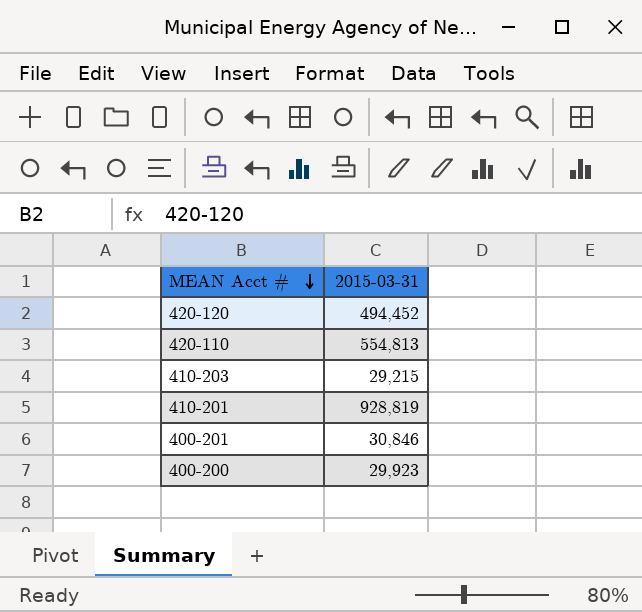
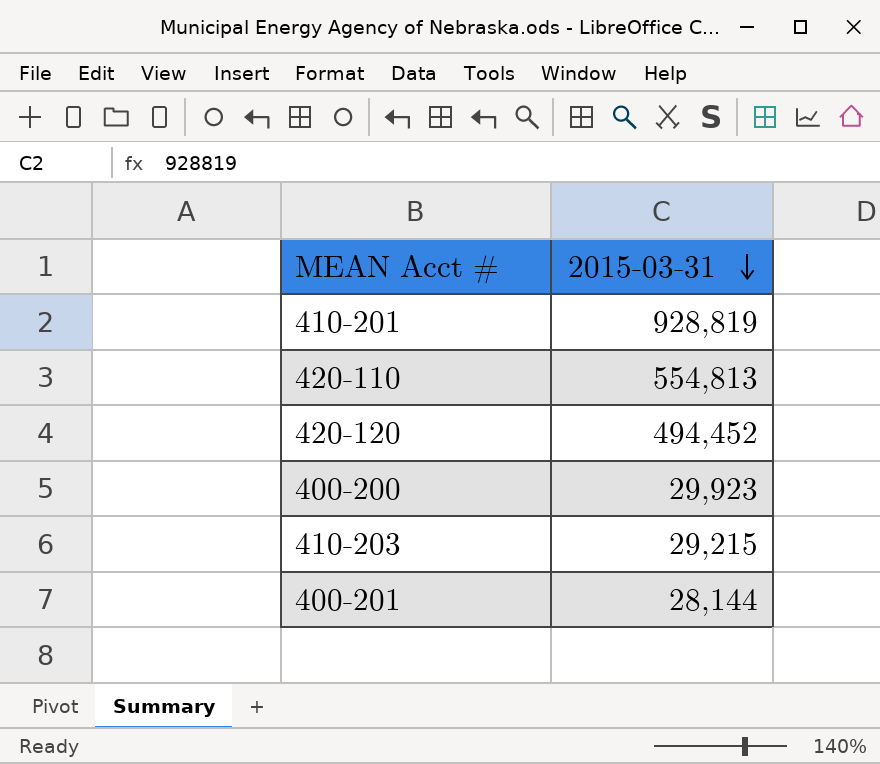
row order: MEAN Acct # descending -> 2015-03-31 descending
400-201 | 2015-03-31: 30,846 -> 28,144

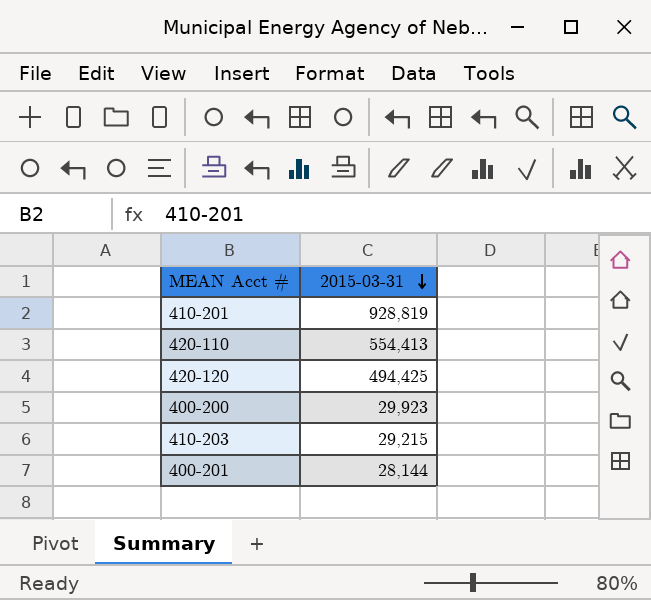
420-110 | 2015-03-31: 554,813 -> 554,413
420-120 | 2015-03-31: 494,452 -> 494,425

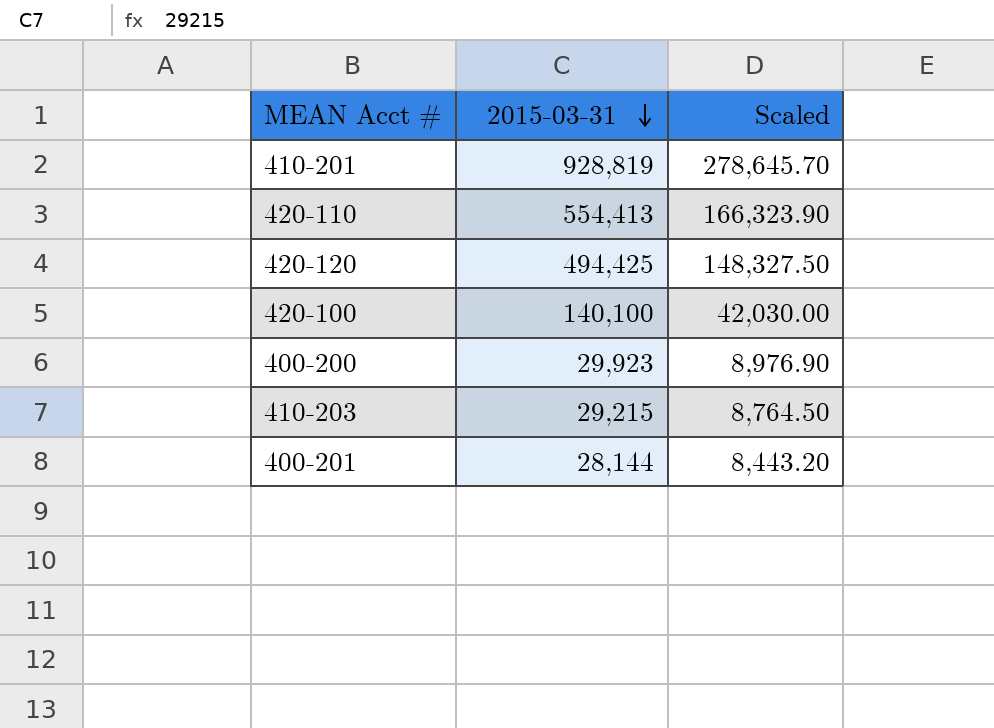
column Scaled | formula: none -> [2015-03-31] * 0.3
row 420-100: none -> 140,100 | 42,030.00

